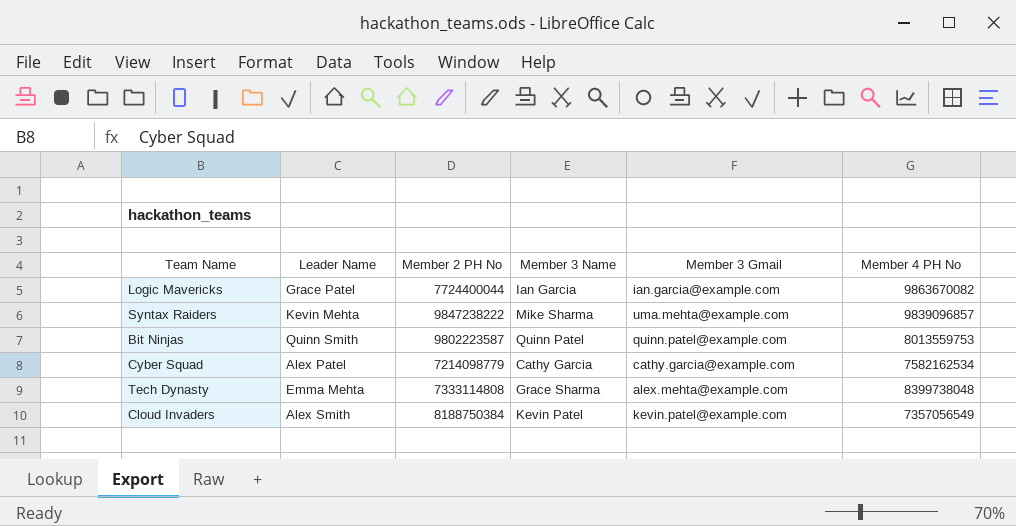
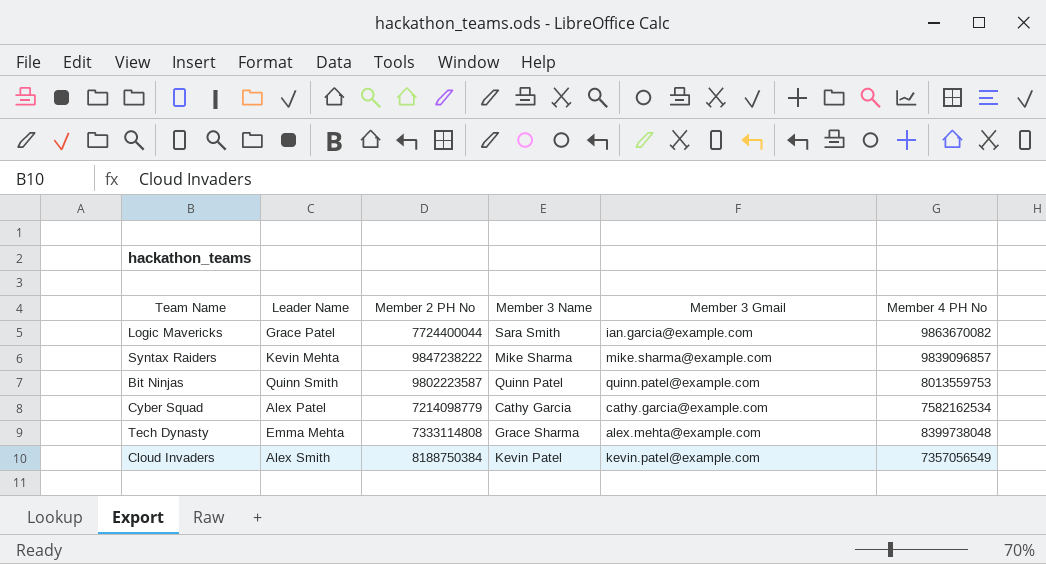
Logic Mavericks | Member 3 Name: Ian Garcia -> Sara Smith
Syntax Raiders | Member 3 Gmail: uma.mehta@example.com -> mike.sharma@example.com

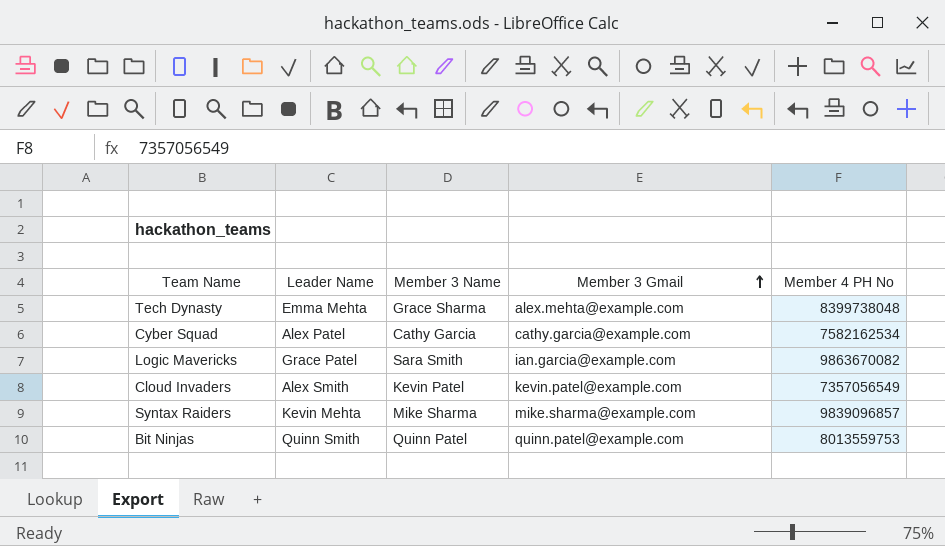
row order: none -> Member 3 Gmail ascending
column Member 2 PH No | position: 3 -> none

